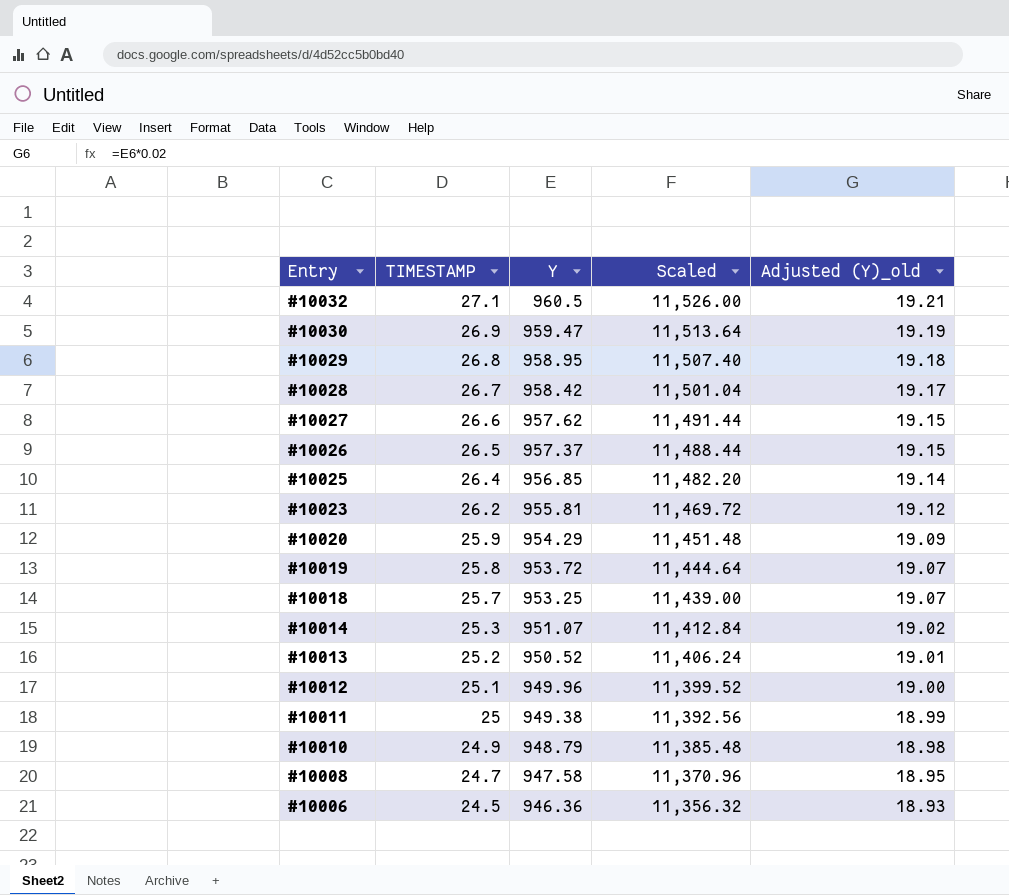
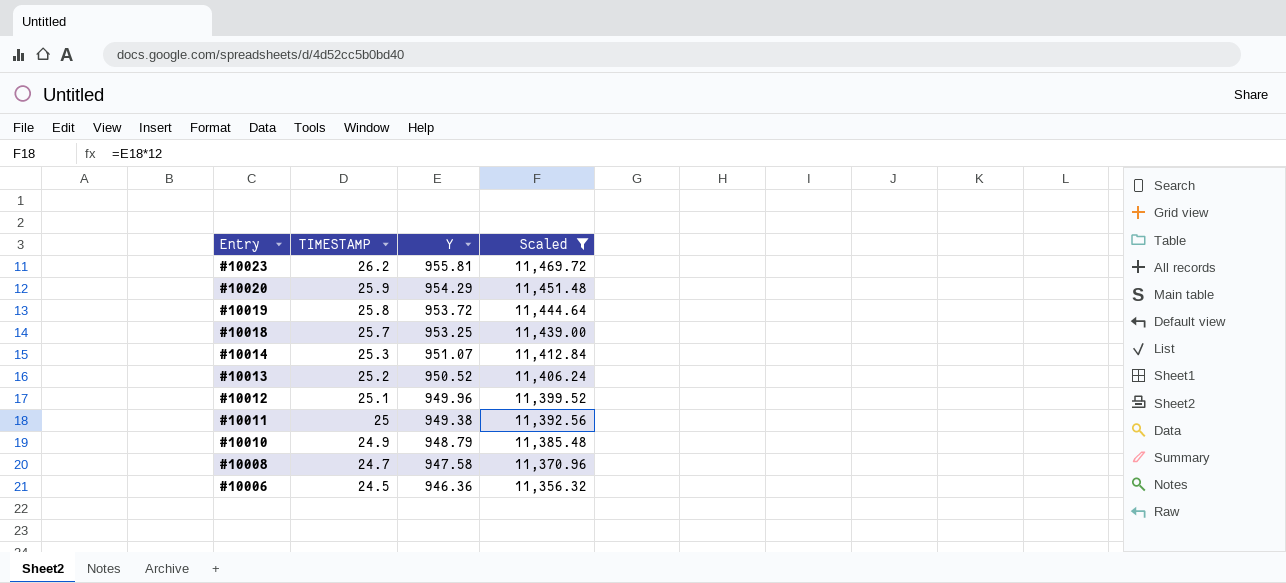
filter: none -> Scaled <= 11,469.72
column Adjusted (Y)_old | formula: [Y] * 0.02 -> none

